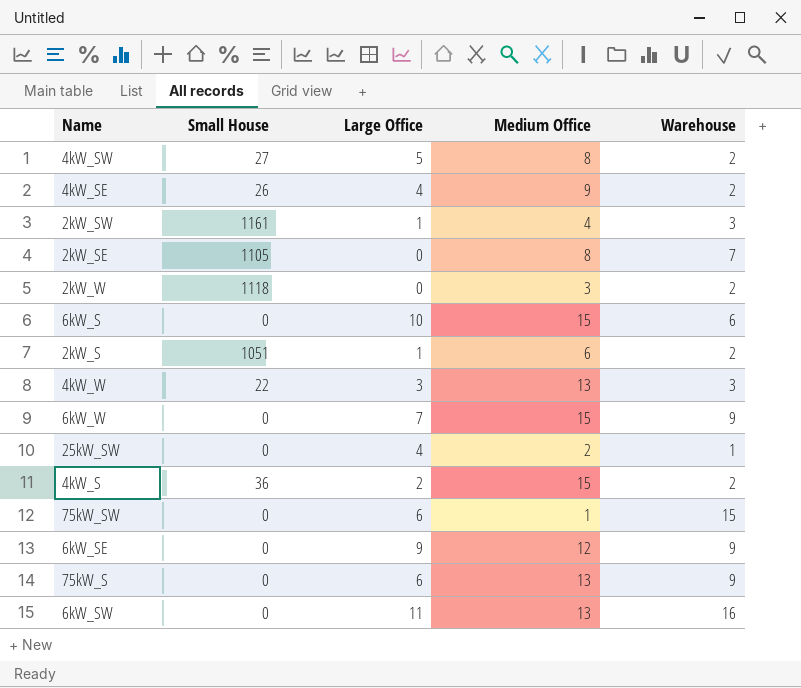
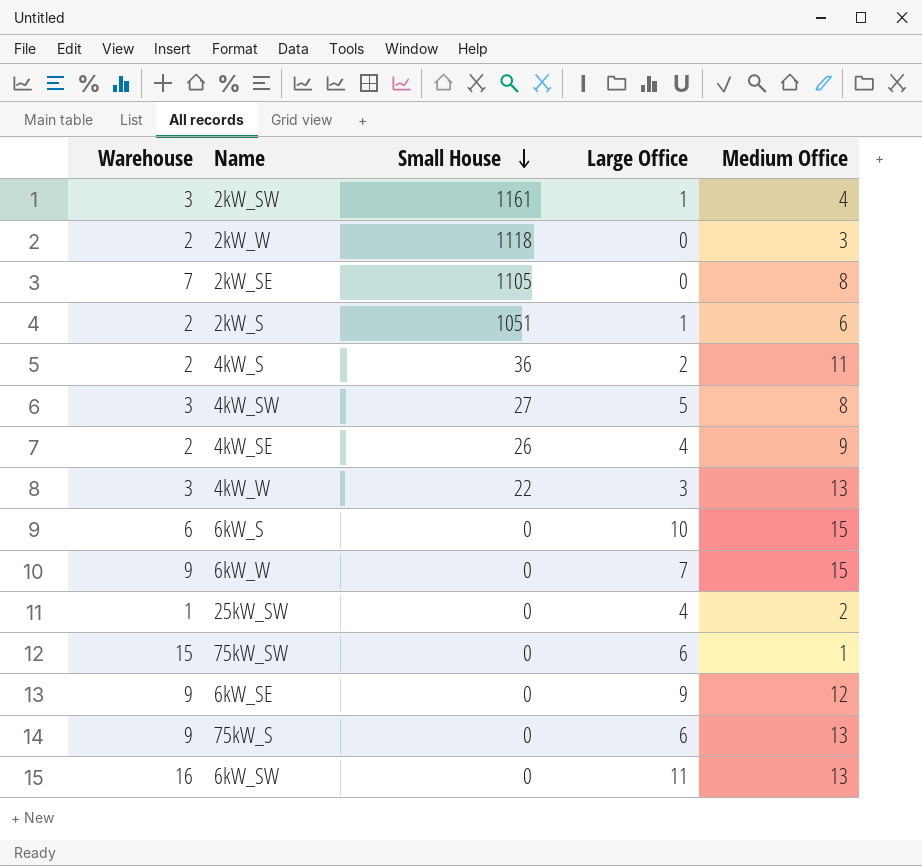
row order: none -> Small House descending
column Warehouse | position: 5 -> 1
4kW_S | Medium Office: 15 -> 11
4kW_SW | Warehouse: 2 -> 3

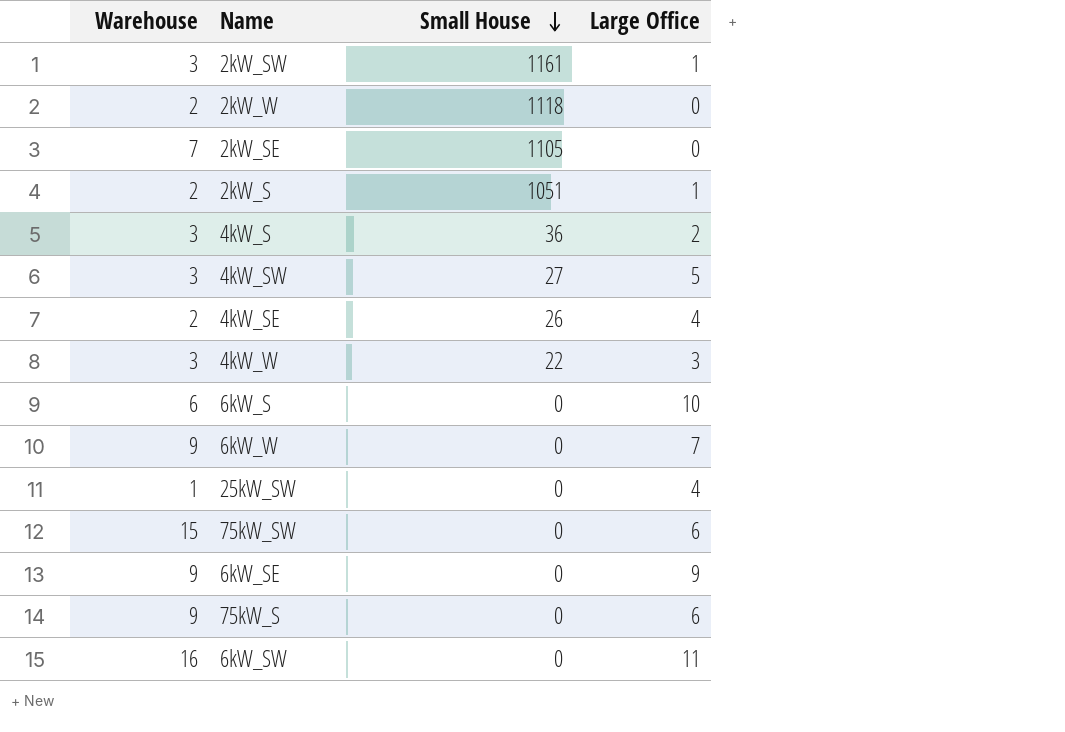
column Medium Office | position: 5 -> none
4kW_S | Warehouse: 2 -> 3

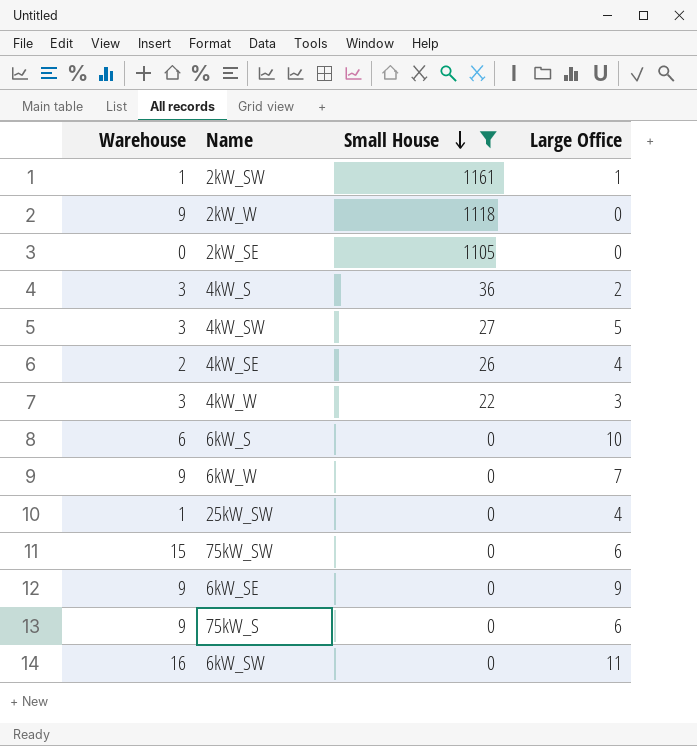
filter: none -> Small House != 1051
2kW_SW | Warehouse: 3 -> 1
2kW_W | Warehouse: 2 -> 9
2kW_SE | Warehouse: 7 -> 0

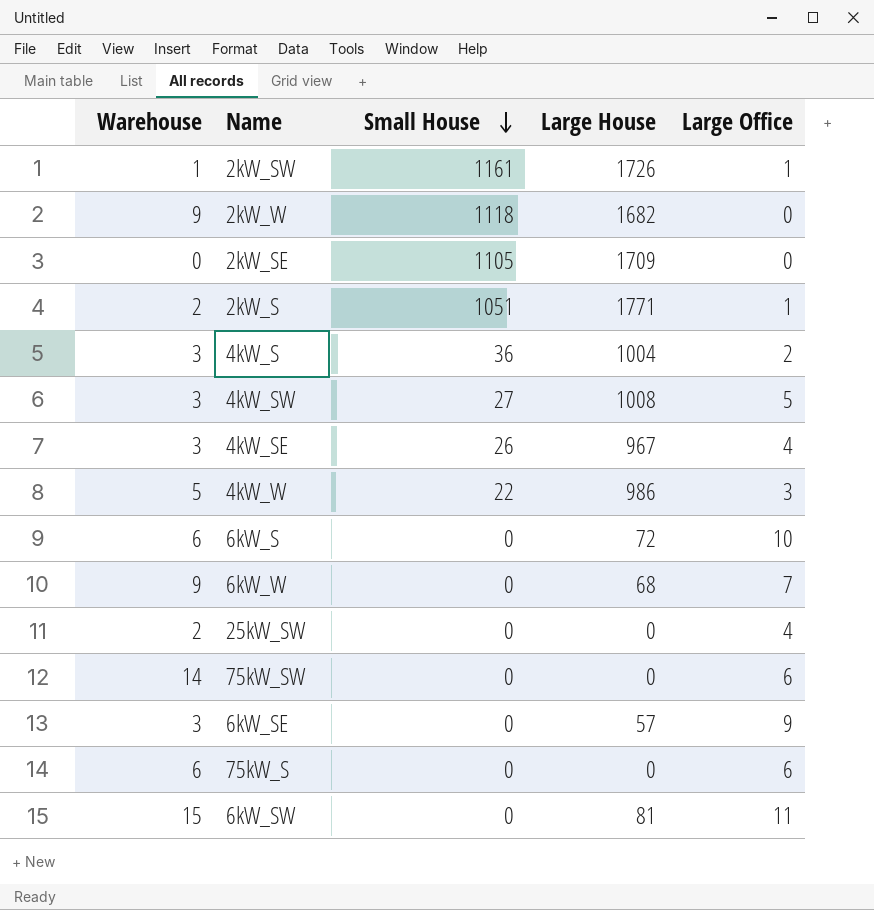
filter: Small House != 1051 -> none
column Large House | position: none -> 4
4kW_SE | Warehouse: 2 -> 3
4kW_W | Warehouse: 3 -> 5
25kW_SW | Warehouse: 1 -> 2
75kW_SW | Warehouse: 15 -> 14
6kW_SE | Warehouse: 9 -> 3
75kW_S | Warehouse: 9 -> 6
6kW_SW | Warehouse: 16 -> 15

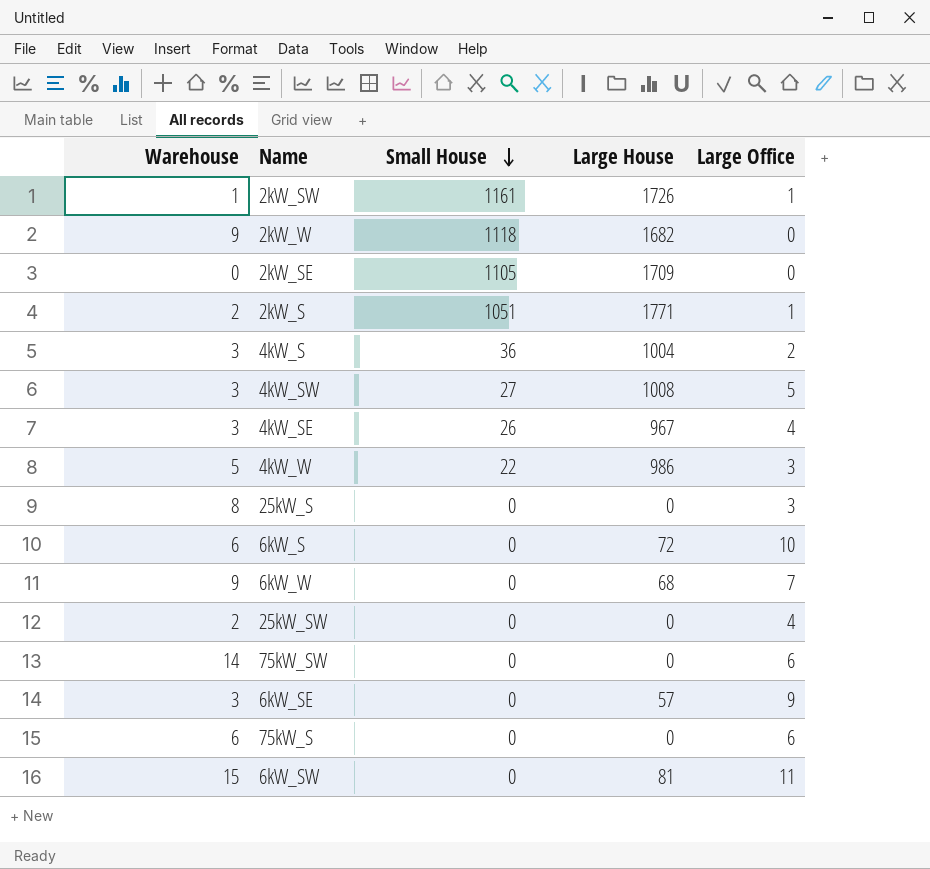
row 25kW_S: none -> 8 | 0 | 0 | 3

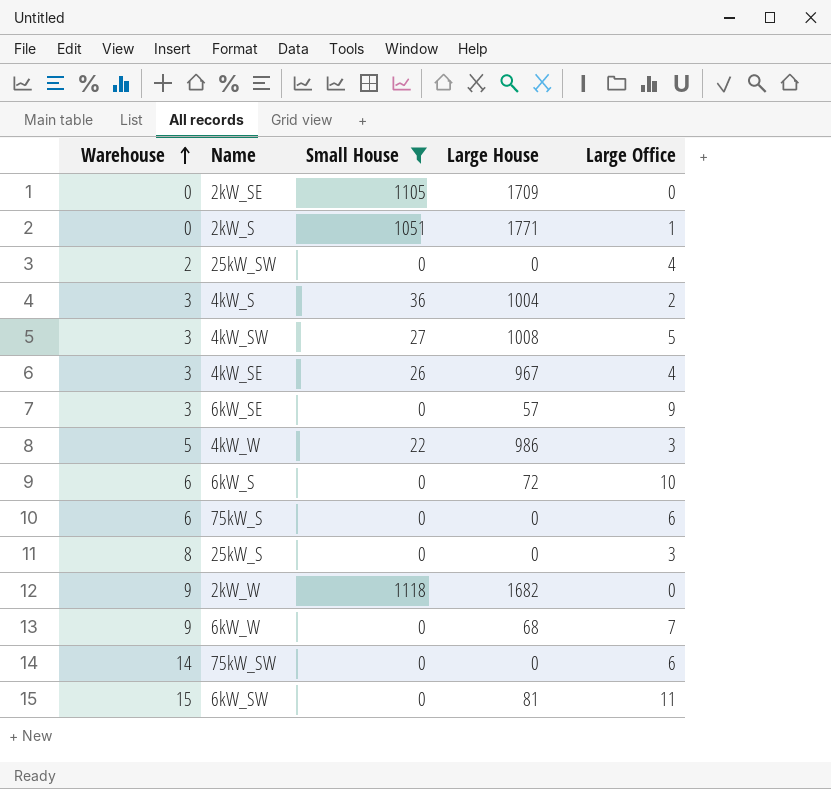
filter: none -> Small House != 1161
row order: Small House descending -> Warehouse ascending
2kW_S | Warehouse: 2 -> 0

